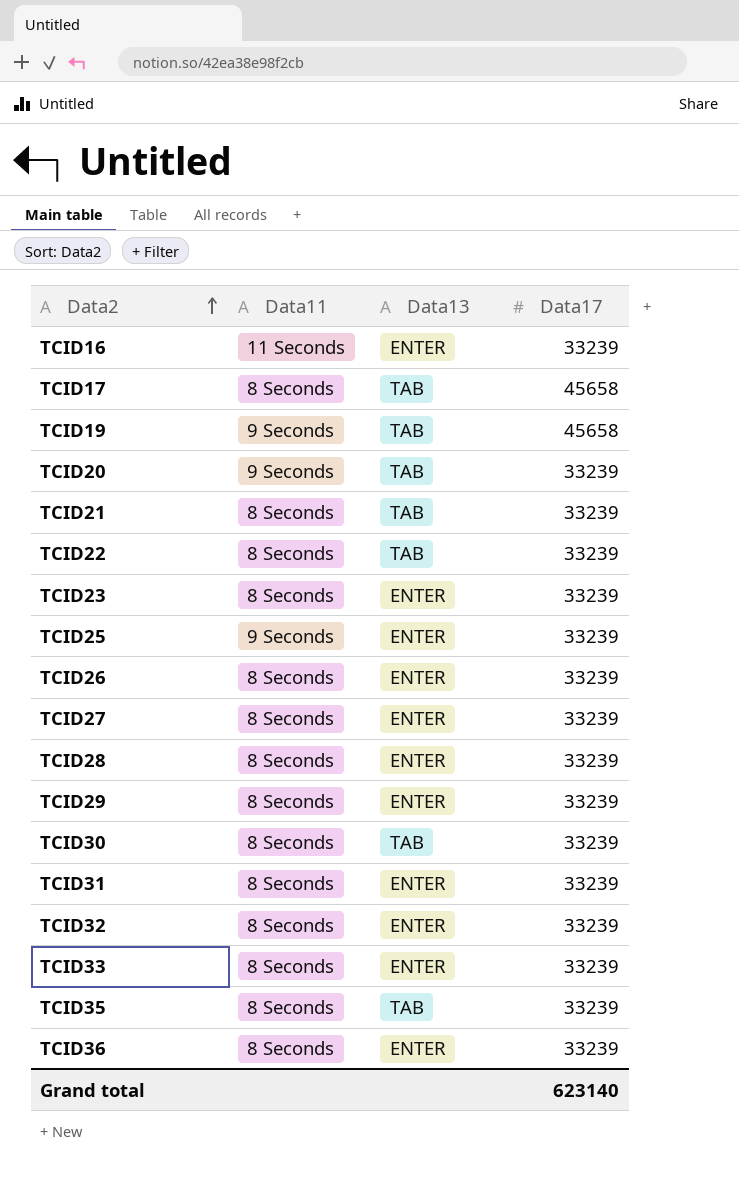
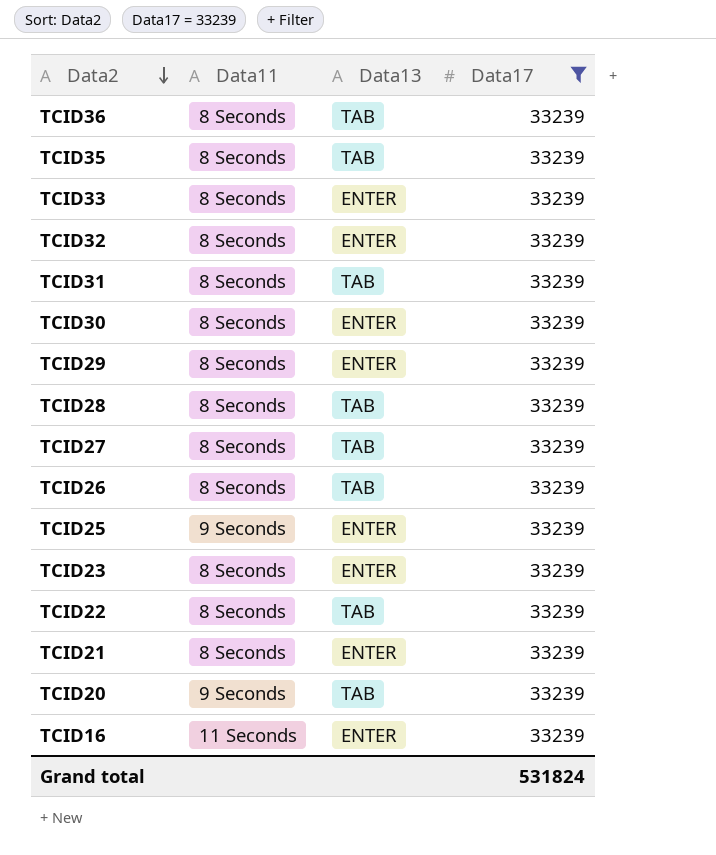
filter: none -> Data17 = 33239
row order: Data2 ascending -> Data2 descending
TCID36 | Data13: ENTER -> TAB
TCID31 | Data13: ENTER -> TAB
TCID30 | Data13: TAB -> ENTER
TCID28 | Data13: ENTER -> TAB
TCID27 | Data13: ENTER -> TAB
TCID26 | Data13: ENTER -> TAB
TCID21 | Data13: TAB -> ENTER
Grand total | Data17: 623140 -> 531824

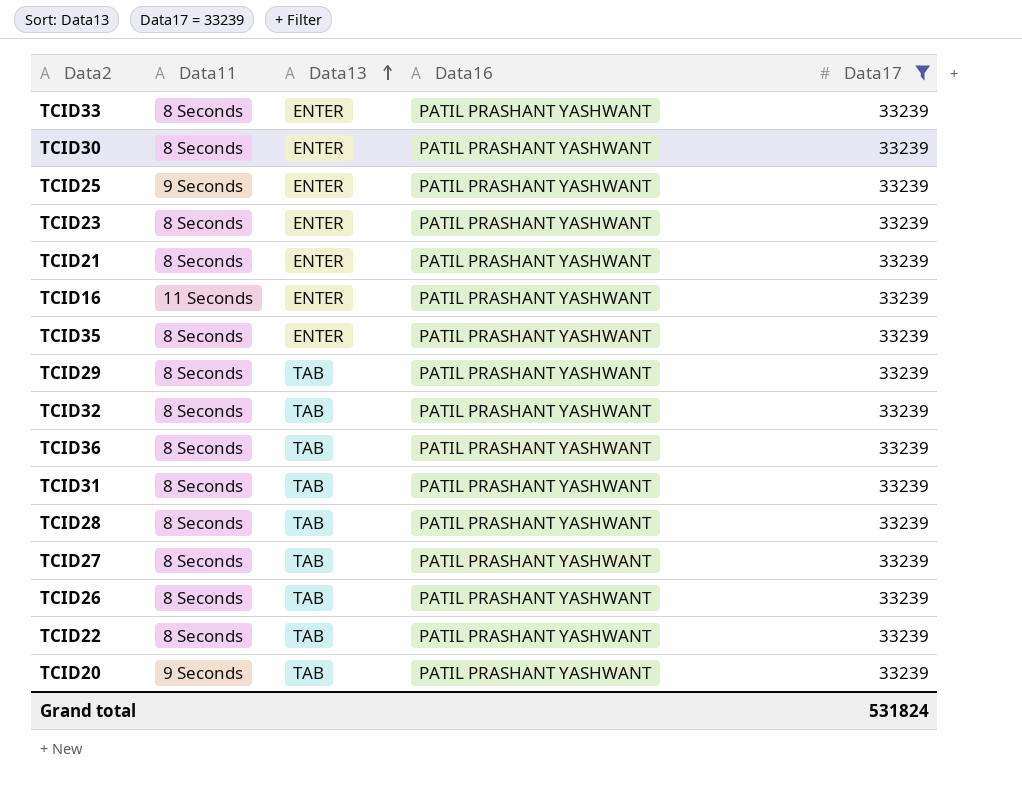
row order: Data2 descending -> Data13 ascending
column Data16 | position: none -> 4
TCID35 | Data13: TAB -> ENTER
TCID29 | Data13: ENTER -> TAB
TCID32 | Data13: ENTER -> TAB

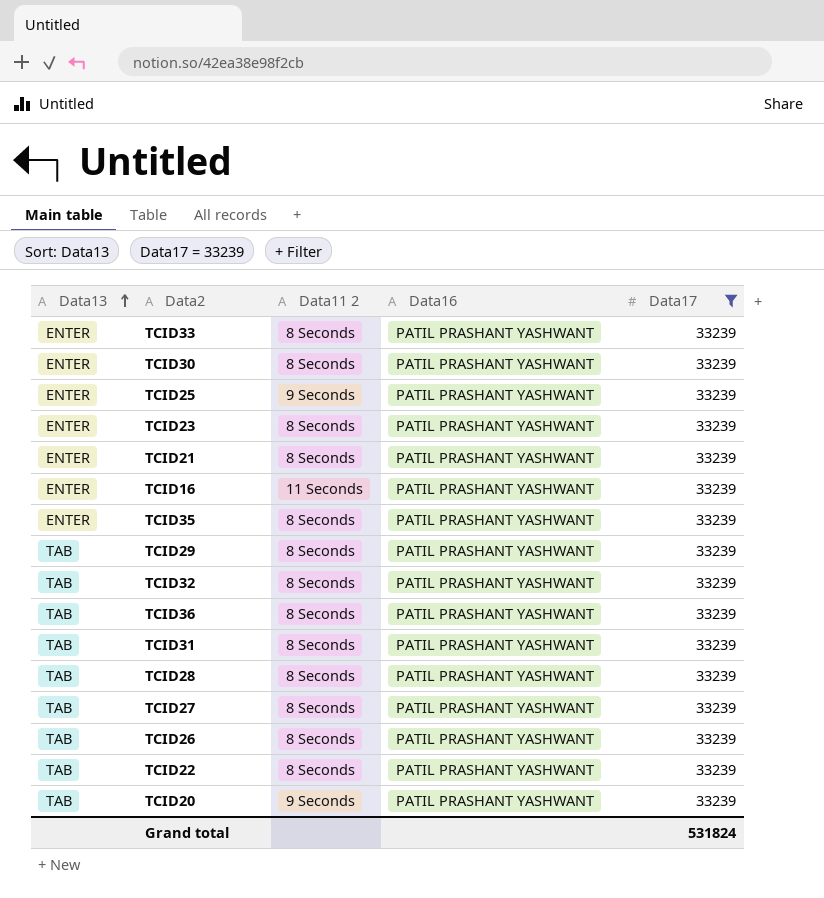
column Data13 | position: 3 -> 1
column name: Data11 -> Data11 2

